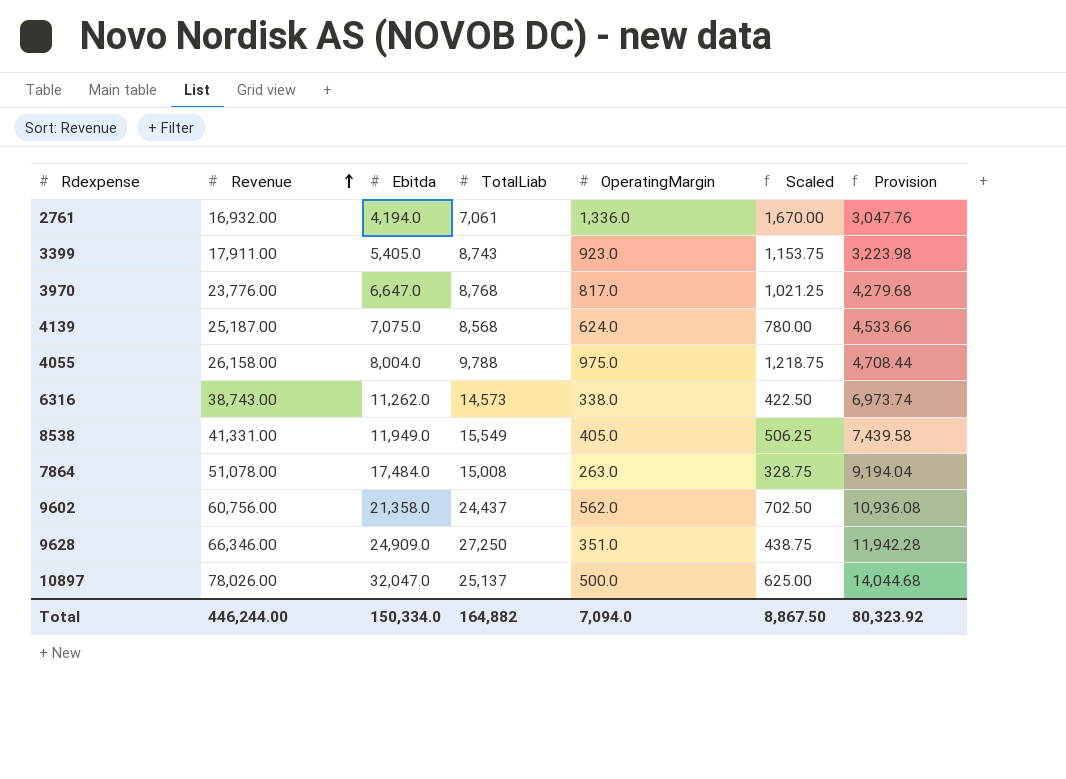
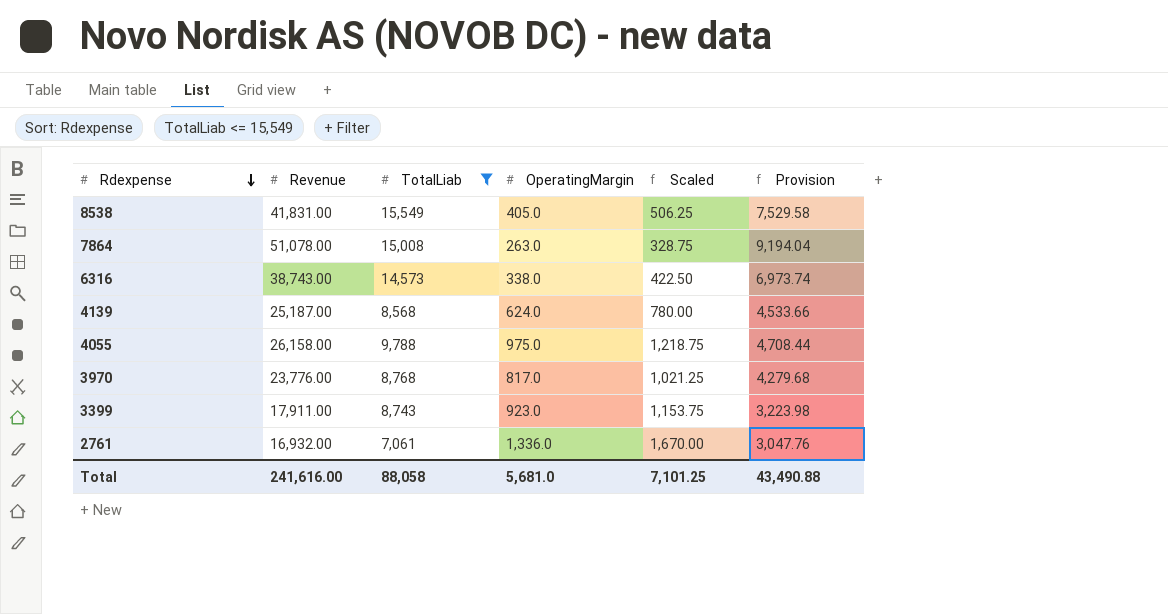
filter: none -> TotalLiab <= 15,549
row order: Revenue ascending -> Rdexpense descending
column Ebitda | position: 3 -> none
8538 | Revenue: 41,331.00 -> 41,831.00
8538 | Provision: 7,439.58 -> 7,529.58
Total | Revenue: 446,244.00 -> 241,616.00
Total | TotalLiab: 164,882 -> 88,058
Total | OperatingMargin: 7,094.0 -> 5,681.0
Total | Scaled: 8,867.50 -> 7,101.25
Total | Provision: 80,323.92 -> 43,490.88

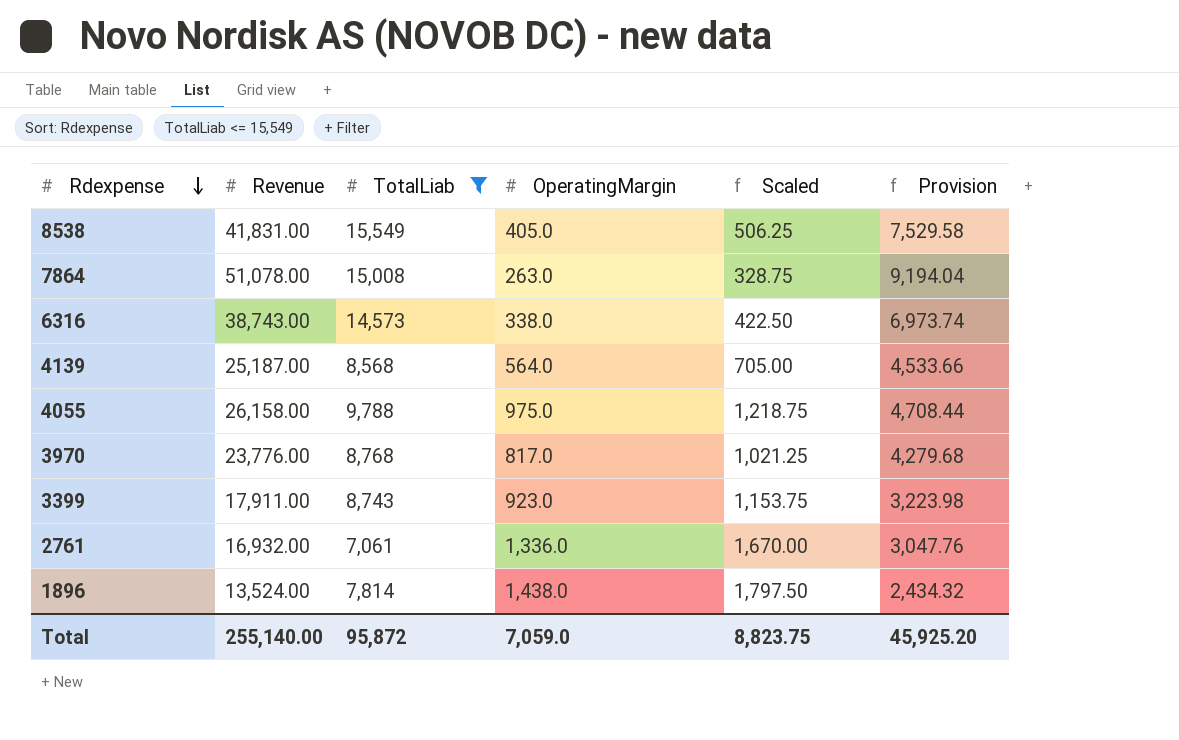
4139 | OperatingMargin: 624.0 -> 564.0
4139 | Scaled: 780.00 -> 705.00
row 1896: none -> 13,524.00 | 7,814 | 1,438.0 | 1,797.50 | 2,434.32
Total | Revenue: 241,616.00 -> 255,140.00
Total | TotalLiab: 88,058 -> 95,872
Total | OperatingMargin: 5,681.0 -> 7,059.0
Total | Scaled: 7,101.25 -> 8,823.75
Total | Provision: 43,490.88 -> 45,925.20

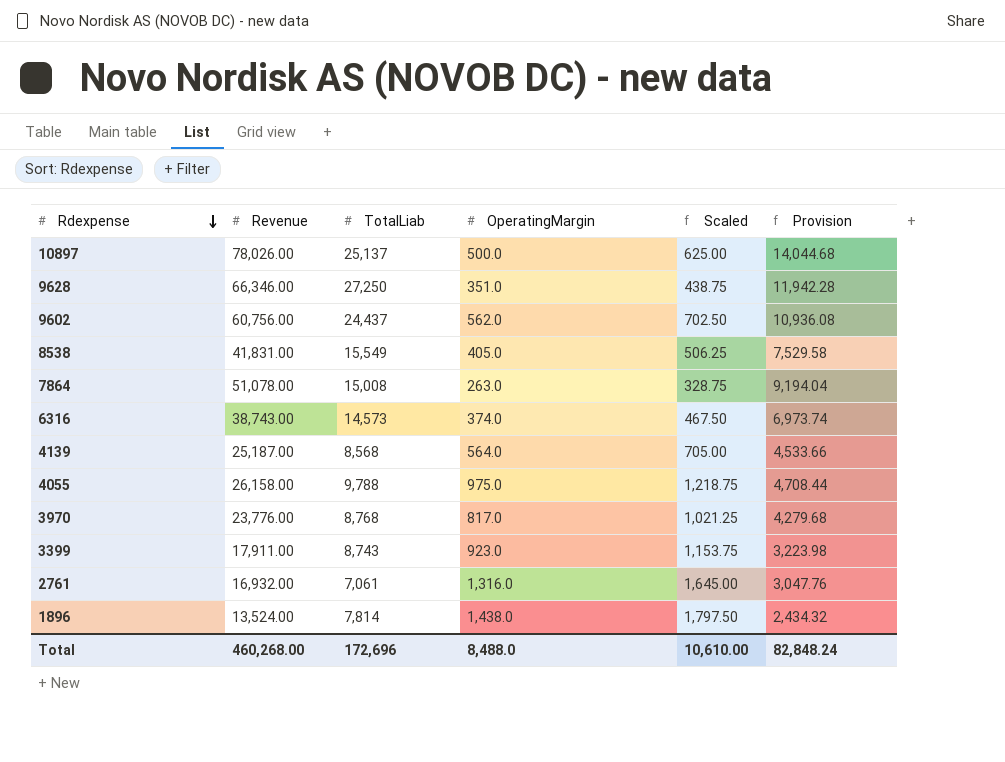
filter: TotalLiab <= 15,549 -> none
6316 | OperatingMargin: 338.0 -> 374.0
6316 | Scaled: 422.50 -> 467.50
2761 | OperatingMargin: 1,336.0 -> 1,316.0
2761 | Scaled: 1,670.00 -> 1,645.00
Total | Revenue: 255,140.00 -> 460,268.00
Total | TotalLiab: 95,872 -> 172,696
Total | OperatingMargin: 7,059.0 -> 8,488.0
Total | Scaled: 8,823.75 -> 10,610.00
Total | Provision: 45,925.20 -> 82,848.24

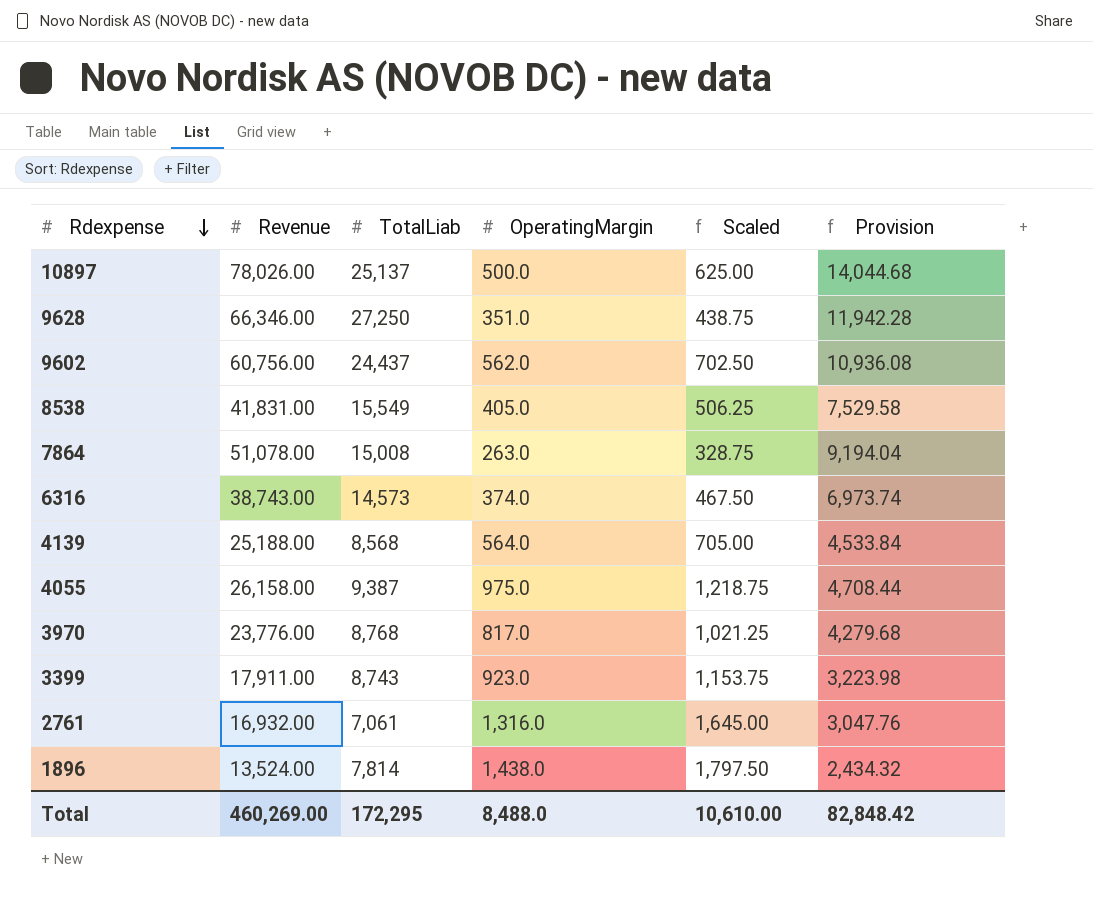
4139 | Revenue: 25,187.00 -> 25,188.00
4139 | Provision: 4,533.66 -> 4,533.84
4055 | TotalLiab: 9,788 -> 9,387
Total | Revenue: 460,268.00 -> 460,269.00
Total | TotalLiab: 172,696 -> 172,295
Total | Provision: 82,848.24 -> 82,848.42

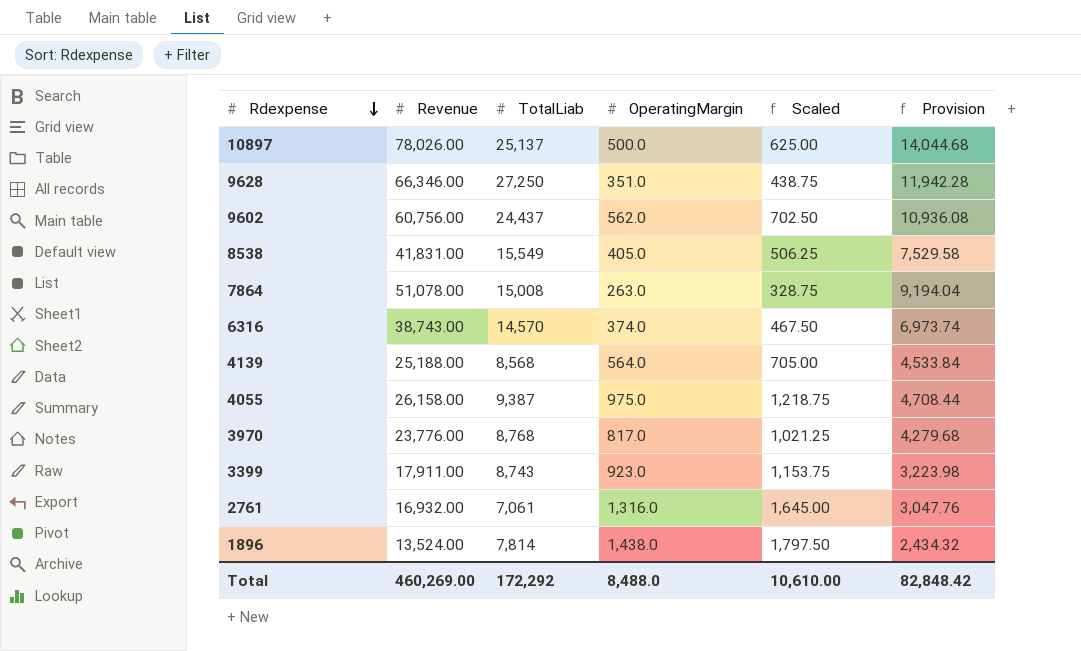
6316 | TotalLiab: 14,573 -> 14,570
Total | TotalLiab: 172,295 -> 172,292

